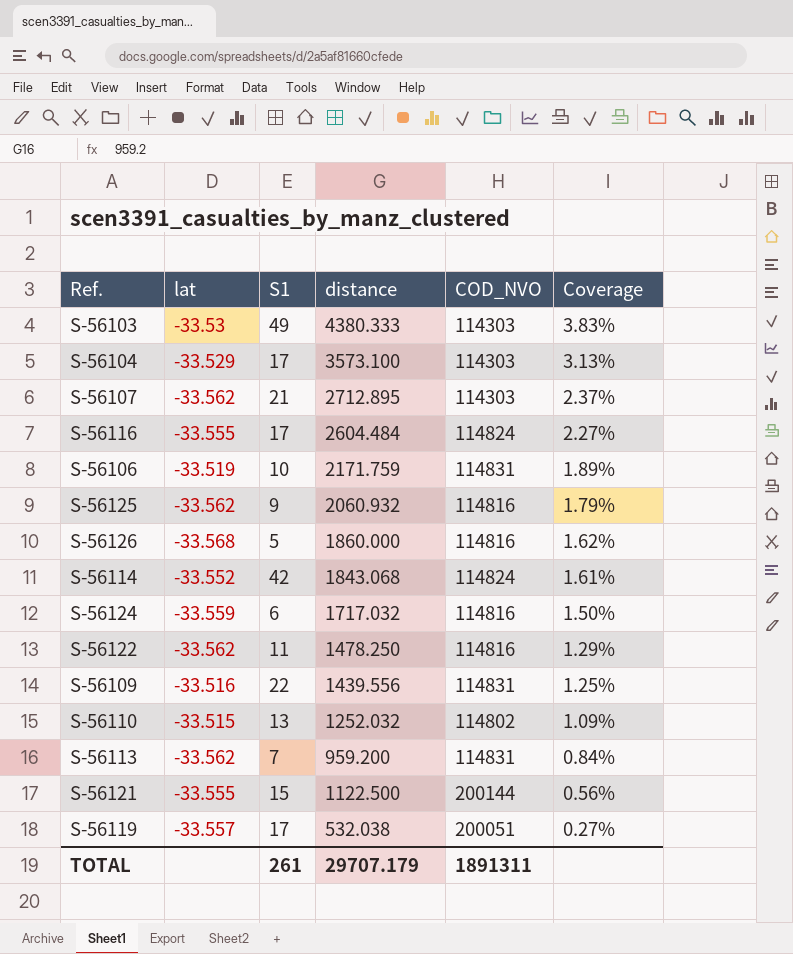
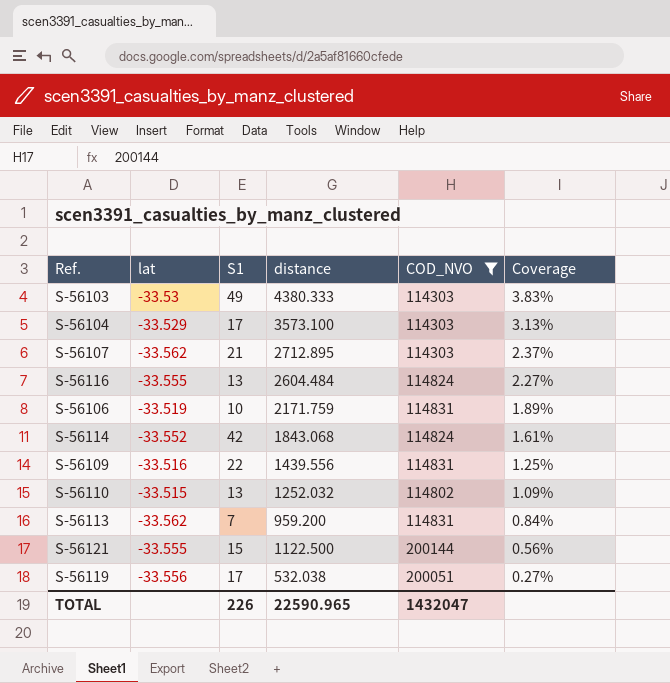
filter: none -> COD_NVO != 114816
S-56116 | S1: 17 -> 13
S-56119 | lat: -33.557 -> -33.556
TOTAL | S1: 261 -> 226
TOTAL | distance: 29707.179 -> 22590.965
TOTAL | COD_NVO: 1891311 -> 1432047

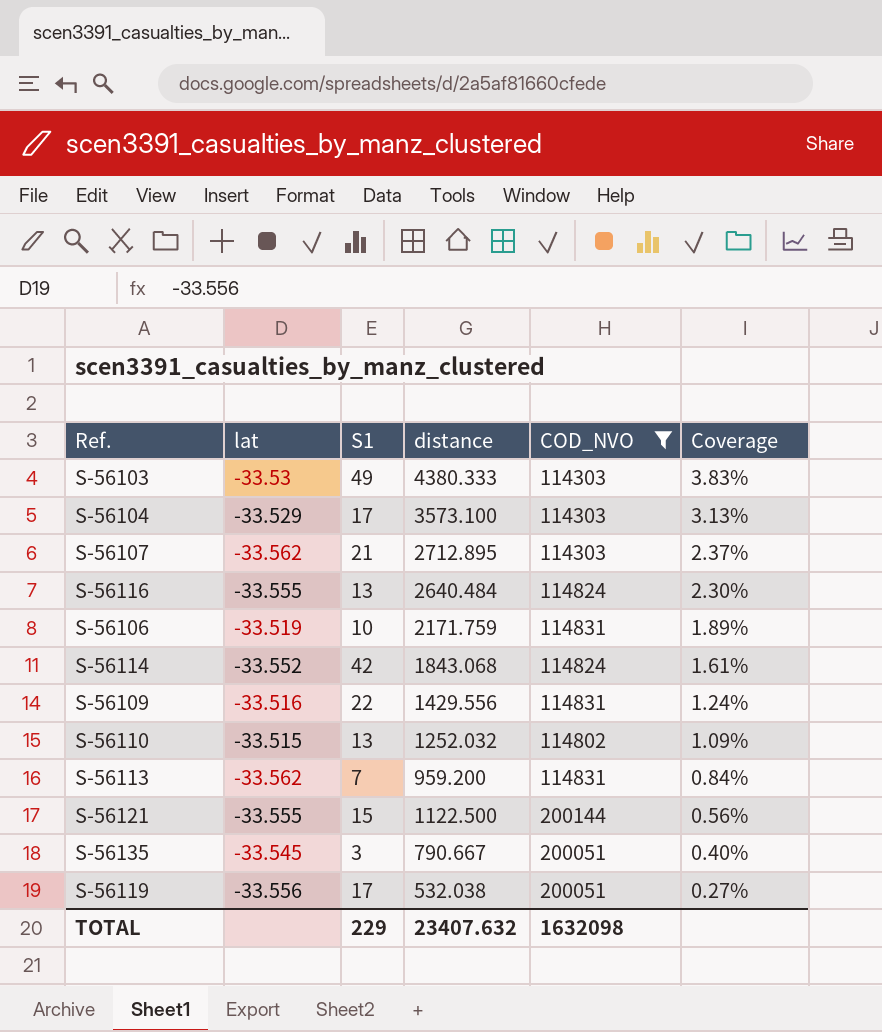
S-56116 | distance: 2604.484 -> 2640.484
S-56116 | Coverage: 2.27% -> 2.30%
S-56109 | distance: 1439.556 -> 1429.556
S-56109 | Coverage: 1.25% -> 1.24%
row S-56135: none -> -33.545 | 3 | 790.667 | 200051 | 0.40%
TOTAL | S1: 226 -> 229
TOTAL | distance: 22590.965 -> 23407.632
TOTAL | COD_NVO: 1432047 -> 1632098

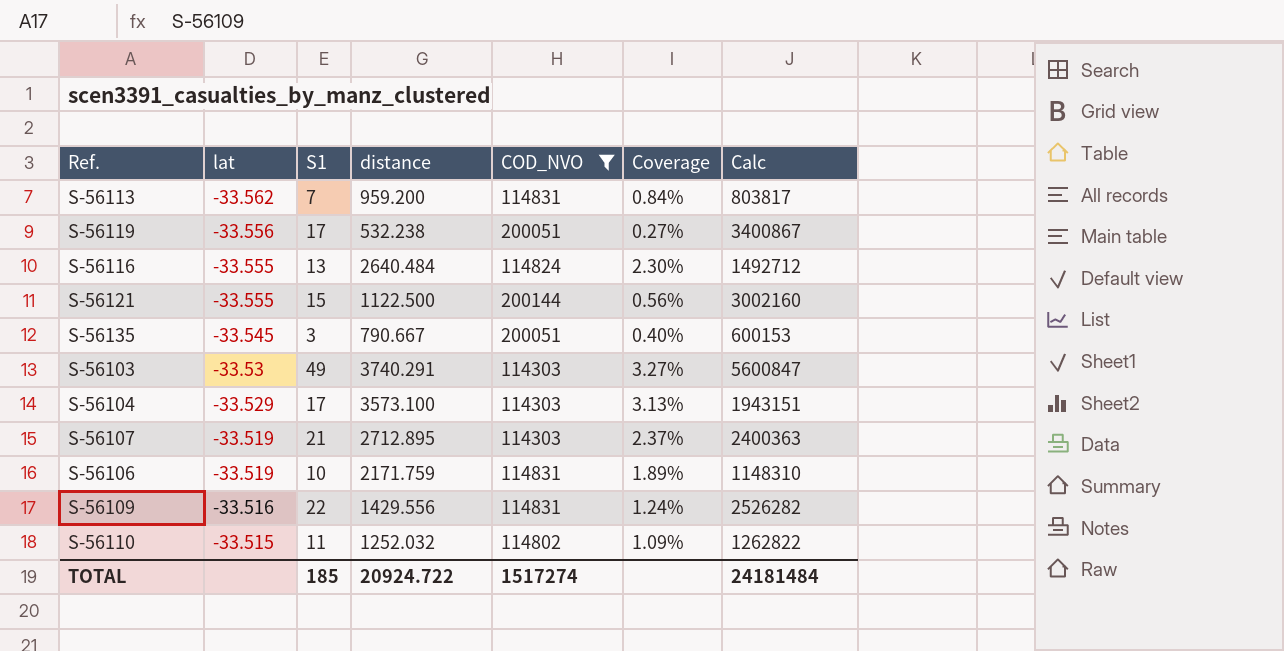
row order: Coverage descending -> lat ascending
column Calc | formula: none -> [S1] * [COD_NVO]
row S-56114: -33.552 | 42 | 1843.068 | 114824 | 1.61% -> none
S-56119 | distance: 532.038 -> 532.238
S-56103 | distance: 4380.333 -> 3740.291
S-56103 | Coverage: 3.83% -> 3.27%
S-56107 | lat: -33.562 -> -33.519
S-56110 | S1: 13 -> 11
TOTAL | S1: 229 -> 185
TOTAL | distance: 23407.632 -> 20924.722
TOTAL | COD_NVO: 1632098 -> 1517274

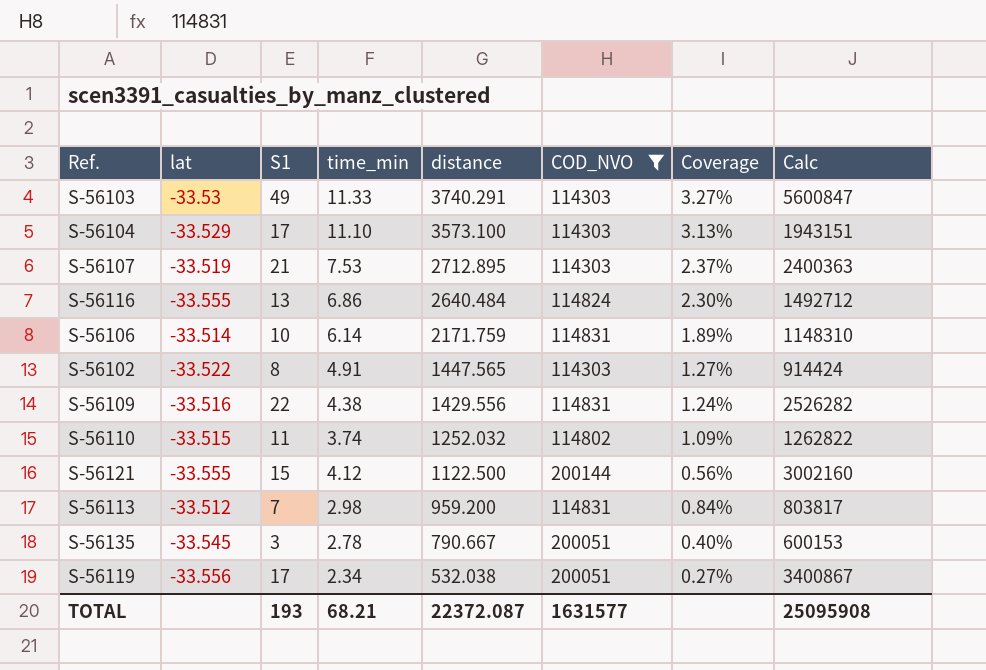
row order: lat ascending -> distance descending
column time_min | position: none -> 4
S-56106 | lat: -33.519 -> -33.514
row S-56102: none -> -33.522 | 8 | 4.91 | 1447.565 | 114303 | 1.27% | 914424
S-56113 | lat: -33.562 -> -33.512
S-56119 | distance: 532.238 -> 532.038
TOTAL | S1: 185 -> 193
TOTAL | distance: 20924.722 -> 22372.087
TOTAL | COD_NVO: 1517274 -> 1631577
TOTAL | Calc: 24181484 -> 25095908

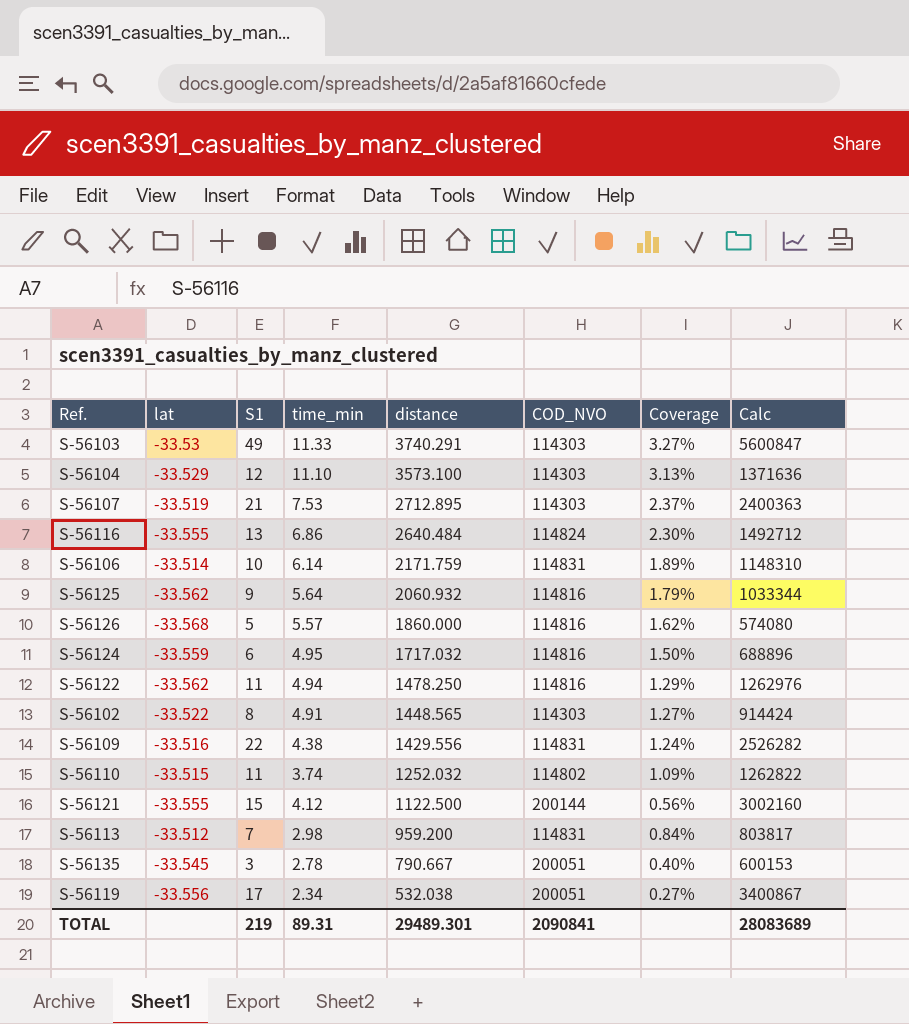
filter: COD_NVO != 114816 -> none
S-56104 | S1: 17 -> 12
S-56104 | Calc: 1943151 -> 1371636
S-56102 | distance: 1447.565 -> 1448.565
TOTAL | S1: 193 -> 219
TOTAL | time_min: 68.21 -> 89.31
TOTAL | distance: 22372.087 -> 29489.301
TOTAL | COD_NVO: 1631577 -> 2090841
TOTAL | Calc: 25095908 -> 28083689

